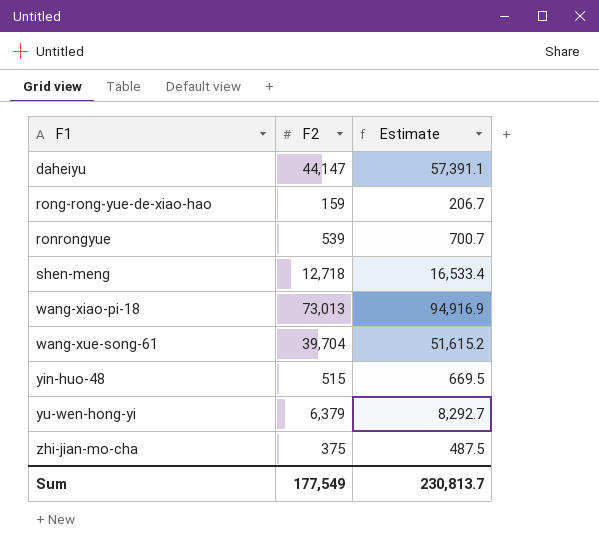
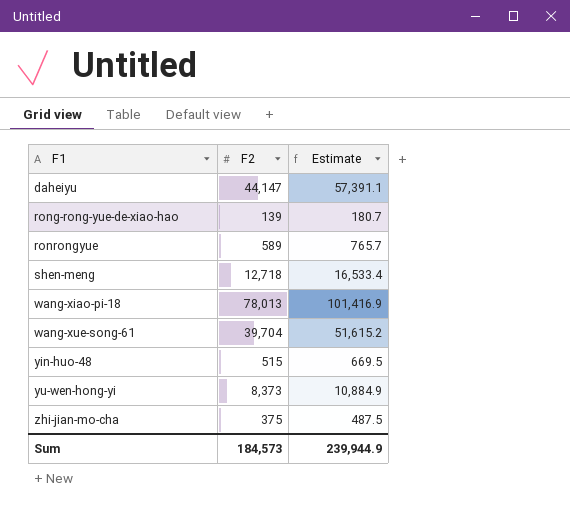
rong-rong-yue-de-xiao-hao | F2: 159 -> 139
rong-rong-yue-de-xiao-hao | Estimate: 206.7 -> 180.7
ronrongyue | F2: 539 -> 589
ronrongyue | Estimate: 700.7 -> 765.7
wang-xiao-pi-18 | F2: 73,013 -> 78,013
wang-xiao-pi-18 | Estimate: 94,916.9 -> 101,416.9
yu-wen-hong-yi | F2: 6,379 -> 8,373
yu-wen-hong-yi | Estimate: 8,292.7 -> 10,884.9
Sum | F2: 177,549 -> 184,573
Sum | Estimate: 230,813.7 -> 239,944.9

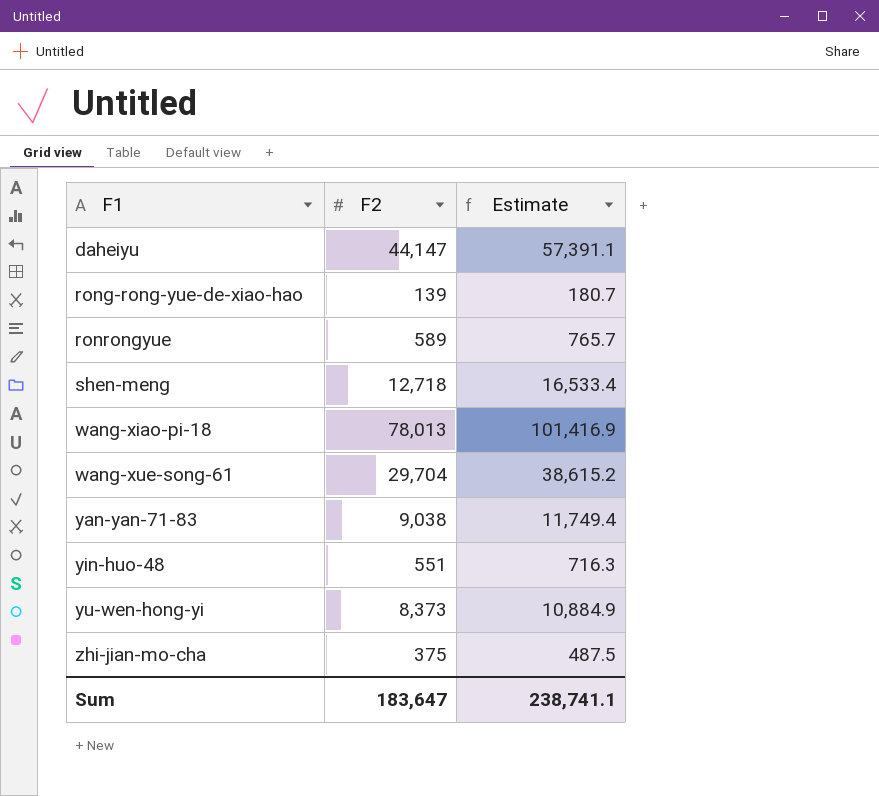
wang-xue-song-61 | F2: 39,704 -> 29,704
wang-xue-song-61 | Estimate: 51,615.2 -> 38,615.2
row yan-yan-71-83: none -> 9,038 | 11,749.4
yin-huo-48 | F2: 515 -> 551
yin-huo-48 | Estimate: 669.5 -> 716.3
Sum | F2: 184,573 -> 183,647
Sum | Estimate: 239,944.9 -> 238,741.1

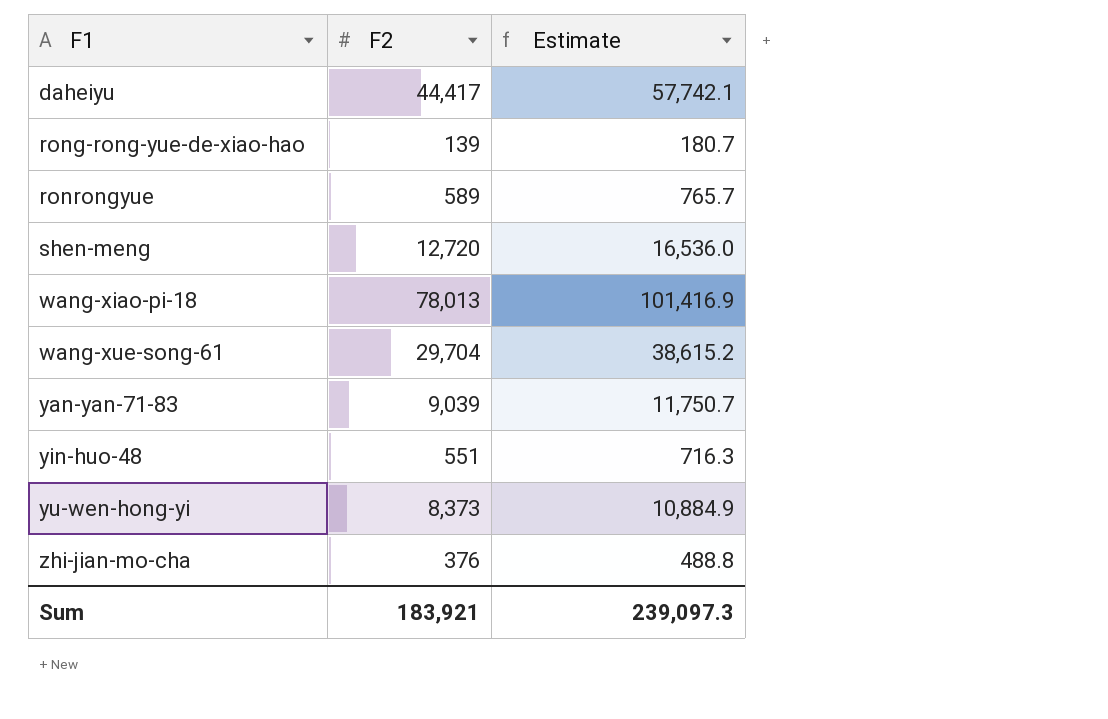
daheiyu | F2: 44,147 -> 44,417
daheiyu | Estimate: 57,391.1 -> 57,742.1
shen-meng | F2: 12,718 -> 12,720
shen-meng | Estimate: 16,533.4 -> 16,536.0
yan-yan-71-83 | F2: 9,038 -> 9,039
yan-yan-71-83 | Estimate: 11,749.4 -> 11,750.7
zhi-jian-mo-cha | F2: 375 -> 376
zhi-jian-mo-cha | Estimate: 487.5 -> 488.8
Sum | F2: 183,647 -> 183,921
Sum | Estimate: 238,741.1 -> 239,097.3

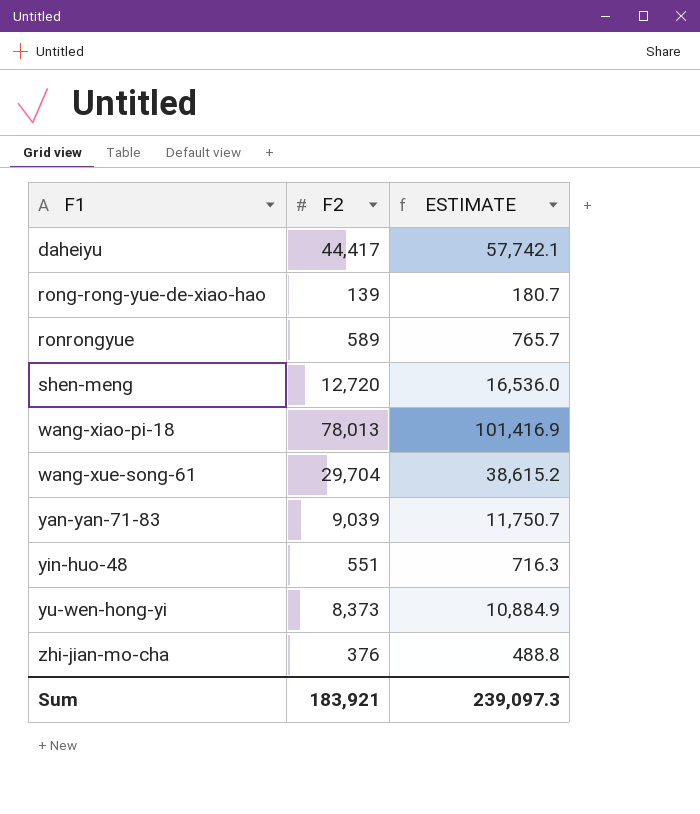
column name: Estimate -> ESTIMATE

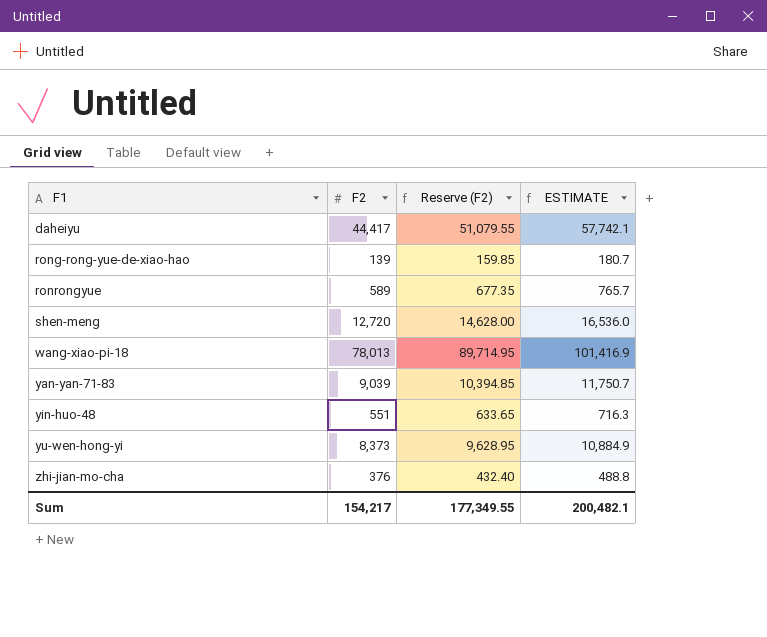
column Reserve (F2) | formula: none -> [F2] * 1.15
row wang-xue-song-61: 29,704 | 38,615.2 -> none
Sum | F2: 183,921 -> 154,217
Sum | ESTIMATE: 239,097.3 -> 200,482.1

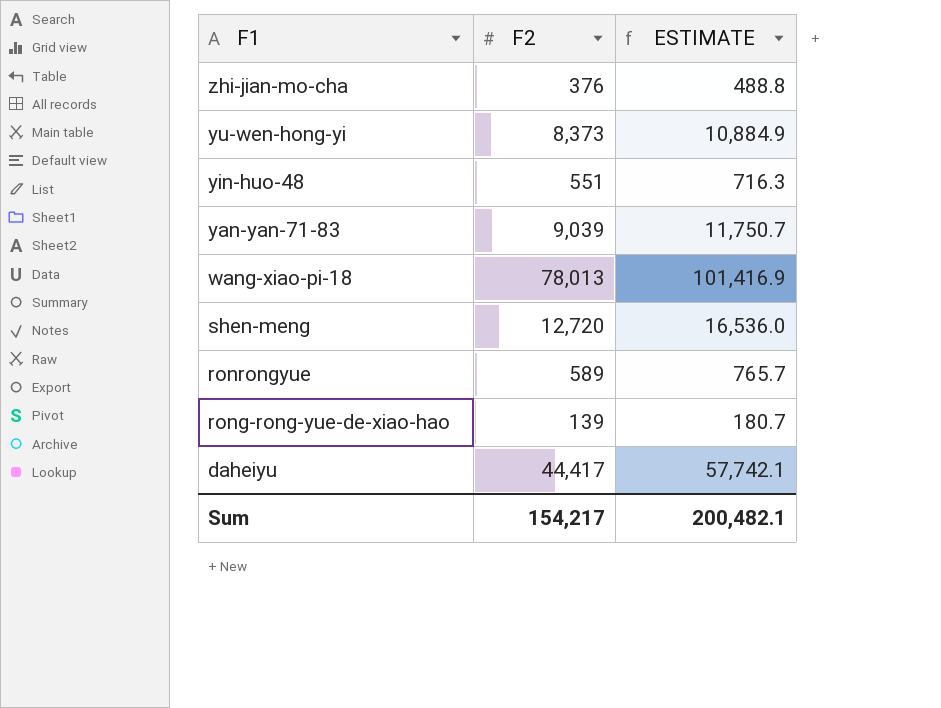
row order: F1 ascending -> F1 descending
column Reserve (F2) | formula: [F2] * 1.15 -> none

